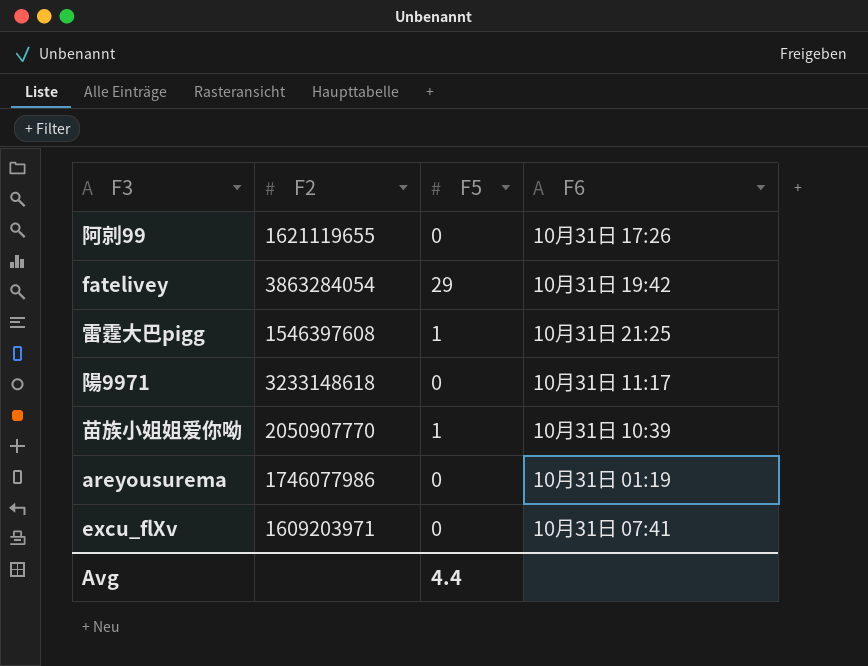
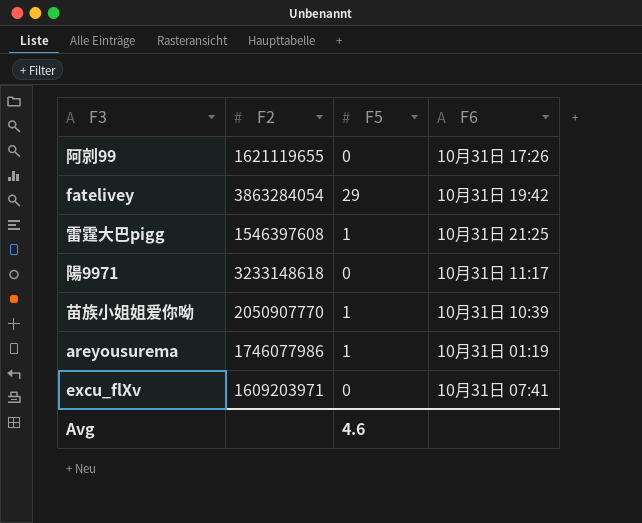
areyousurema | F5: 0 -> 1
Avg | F5: 4.4 -> 4.6

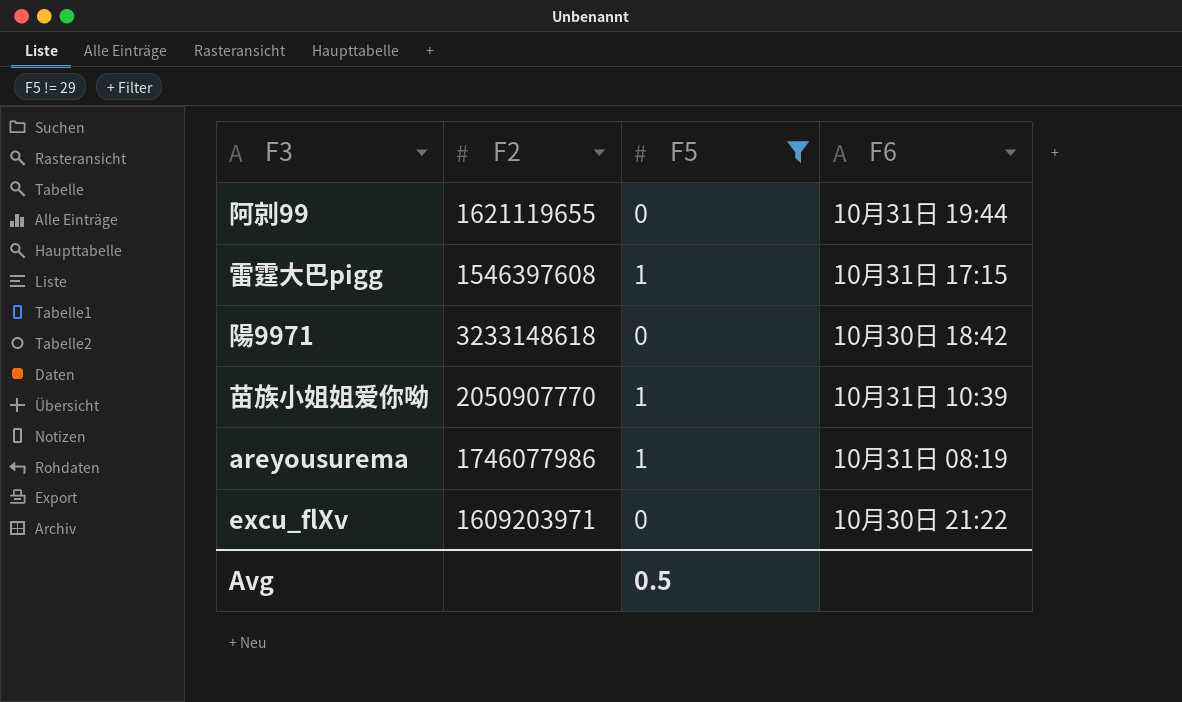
filter: none -> F5 != 29
阿剠99 | F6: 10月31日 17:26 -> 10月31日 19:44
雷霆大巴pigg | F6: 10月31日 21:25 -> 10月31日 17:15
陽9971 | F6: 10月31日 11:17 -> 10月30日 18:42
areyousurema | F6: 10月31日 01:19 -> 10月31日 08:19
excu_flXv | F6: 10月31日 07:41 -> 10月30日 21:22
Avg | F5: 4.6 -> 0.5

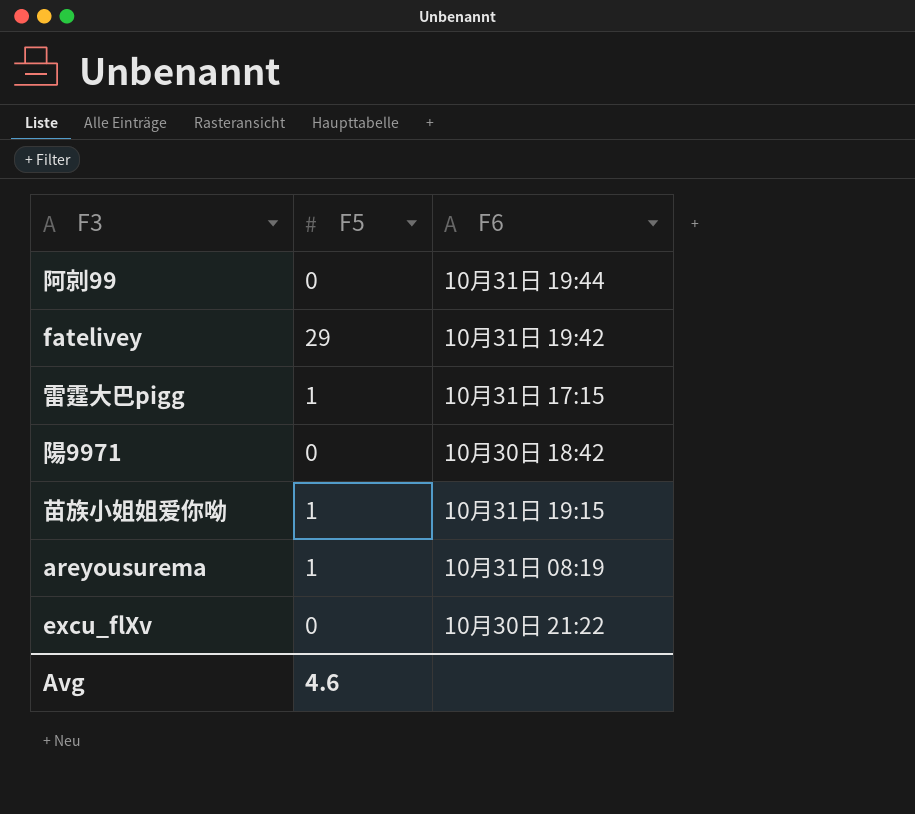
filter: F5 != 29 -> none
column F2 | position: 2 -> none
苗族小姐姐爱你呦 | F6: 10月31日 10:39 -> 10月31日 19:15
Avg | F5: 0.5 -> 4.6

